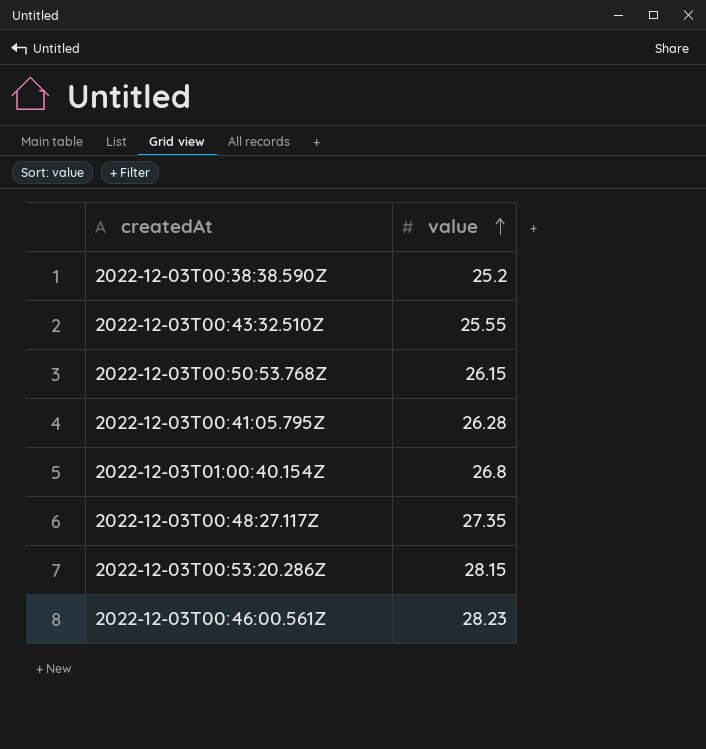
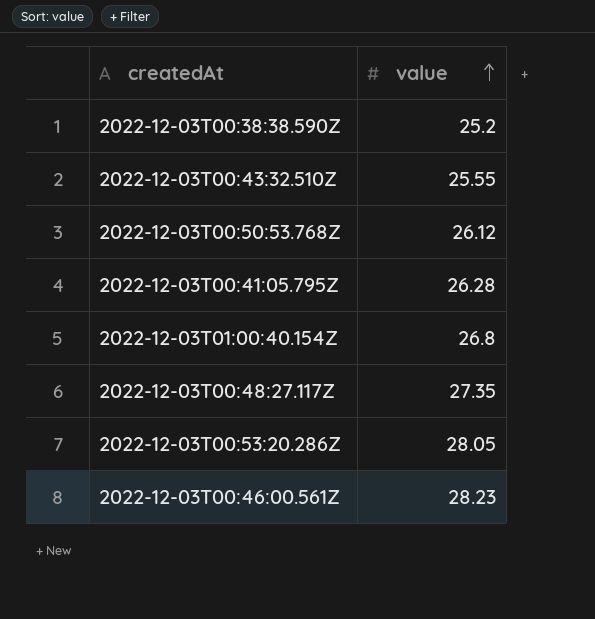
2022-12-03T00:50:53.768Z | value: 26.15 -> 26.12
2022-12-03T00:53:20.286Z | value: 28.15 -> 28.05

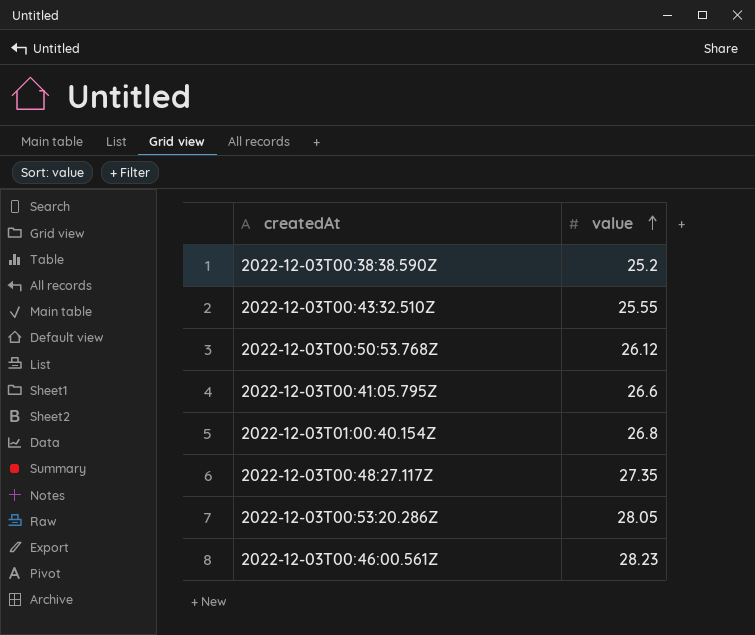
2022-12-03T00:41:05.795Z | value: 26.28 -> 26.6

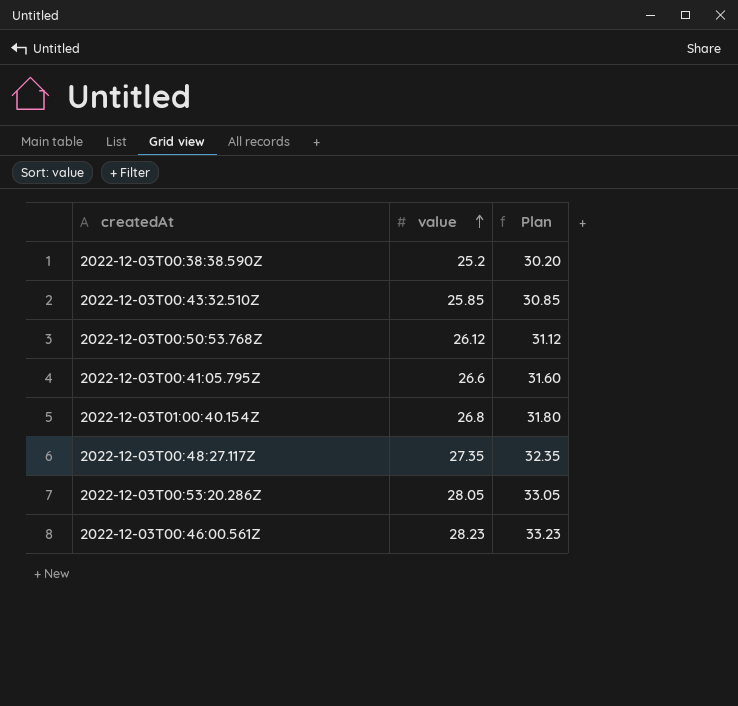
column Plan | formula: none -> [value] + 5
2022-12-03T00:43:32.510Z | value: 25.55 -> 25.85

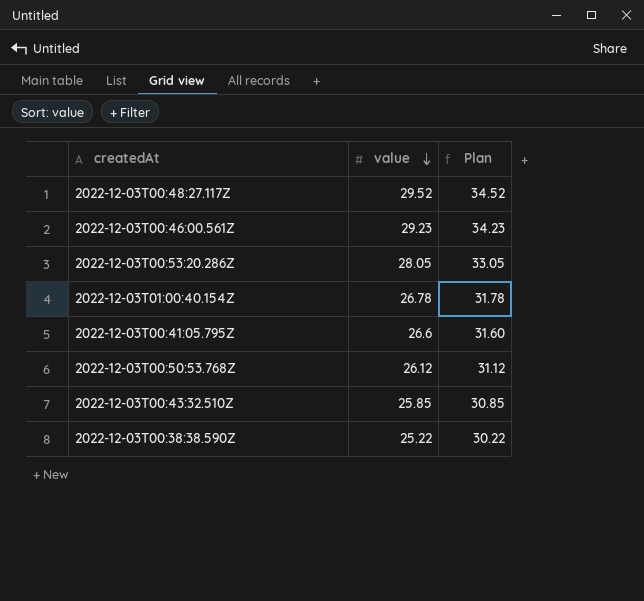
row order: value ascending -> value descending
2022-12-03T00:48:27.117Z | value: 27.35 -> 29.52
2022-12-03T00:48:27.117Z | Plan: 32.35 -> 34.52
2022-12-03T00:46:00.561Z | value: 28.23 -> 29.23
2022-12-03T00:46:00.561Z | Plan: 33.23 -> 34.23
2022-12-03T01:00:40.154Z | value: 26.8 -> 26.78
2022-12-03T01:00:40.154Z | Plan: 31.80 -> 31.78
2022-12-03T00:38:38.590Z | value: 25.2 -> 25.22
2022-12-03T00:38:38.590Z | Plan: 30.20 -> 30.22

